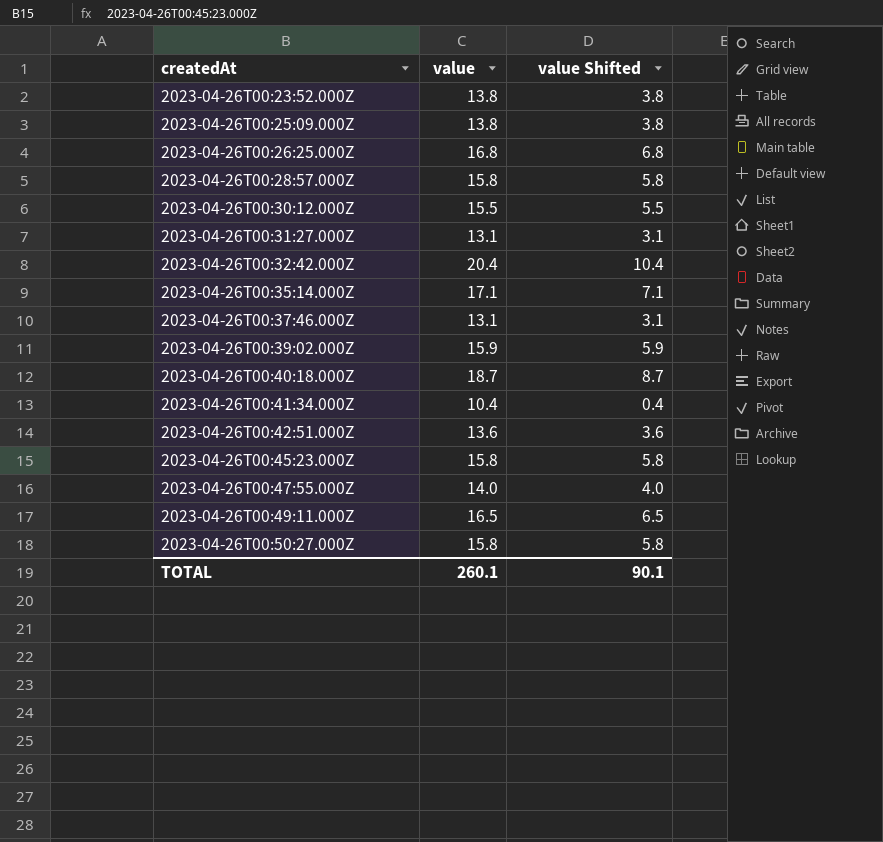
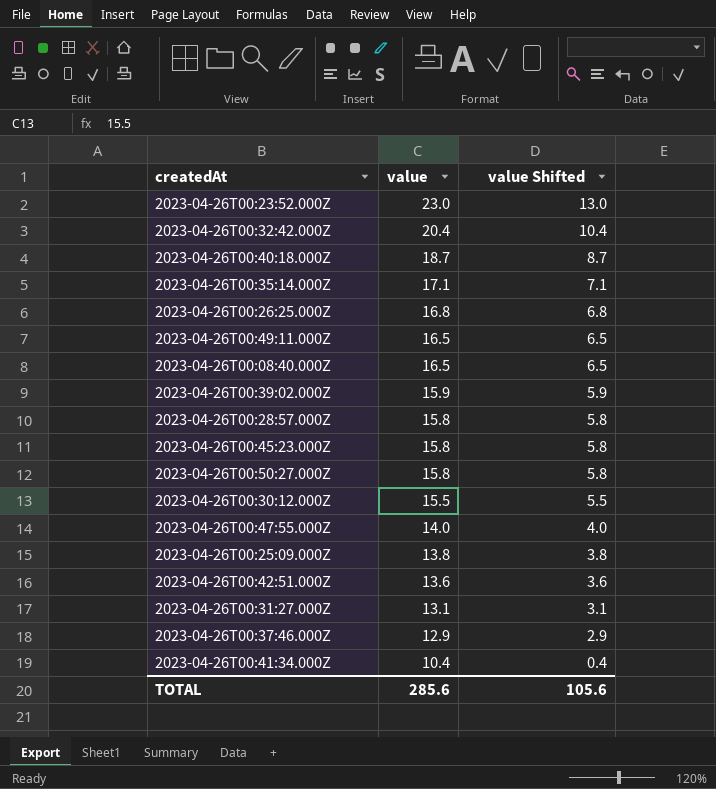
row order: createdAt ascending -> value descending
2023-04-26T00:23:52.000Z | value: 13.8 -> 23.0
2023-04-26T00:23:52.000Z | value Shifted: 3.8 -> 13.0
row 2023-04-26T00:08:40.000Z: none -> 16.5 | 6.5
2023-04-26T00:37:46.000Z | value: 13.1 -> 12.9
2023-04-26T00:37:46.000Z | value Shifted: 3.1 -> 2.9
TOTAL | value: 260.1 -> 285.6
TOTAL | value Shifted: 90.1 -> 105.6

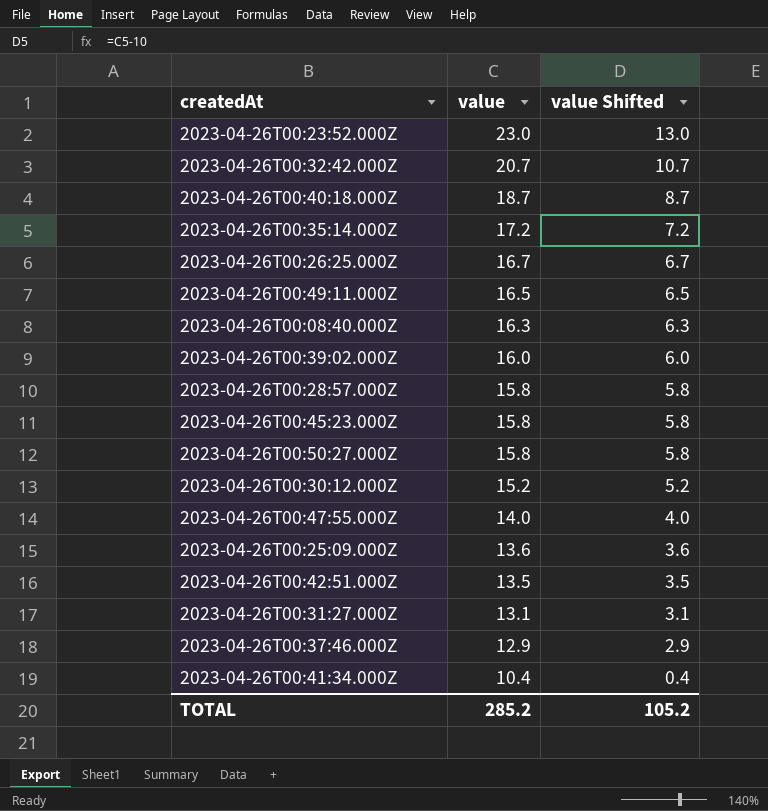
2023-04-26T00:32:42.000Z | value: 20.4 -> 20.7
2023-04-26T00:32:42.000Z | value Shifted: 10.4 -> 10.7
2023-04-26T00:35:14.000Z | value: 17.1 -> 17.2
2023-04-26T00:35:14.000Z | value Shifted: 7.1 -> 7.2
2023-04-26T00:26:25.000Z | value: 16.8 -> 16.7
2023-04-26T00:26:25.000Z | value Shifted: 6.8 -> 6.7
2023-04-26T00:08:40.000Z | value: 16.5 -> 16.3
2023-04-26T00:08:40.000Z | value Shifted: 6.5 -> 6.3
2023-04-26T00:39:02.000Z | value: 15.9 -> 16.0
2023-04-26T00:39:02.000Z | value Shifted: 5.9 -> 6.0
2023-04-26T00:30:12.000Z | value: 15.5 -> 15.2
2023-04-26T00:30:12.000Z | value Shifted: 5.5 -> 5.2
2023-04-26T00:25:09.000Z | value: 13.8 -> 13.6
2023-04-26T00:25:09.000Z | value Shifted: 3.8 -> 3.6
2023-04-26T00:42:51.000Z | value: 13.6 -> 13.5
2023-04-26T00:42:51.000Z | value Shifted: 3.6 -> 3.5
TOTAL | value: 285.6 -> 285.2
TOTAL | value Shifted: 105.6 -> 105.2

